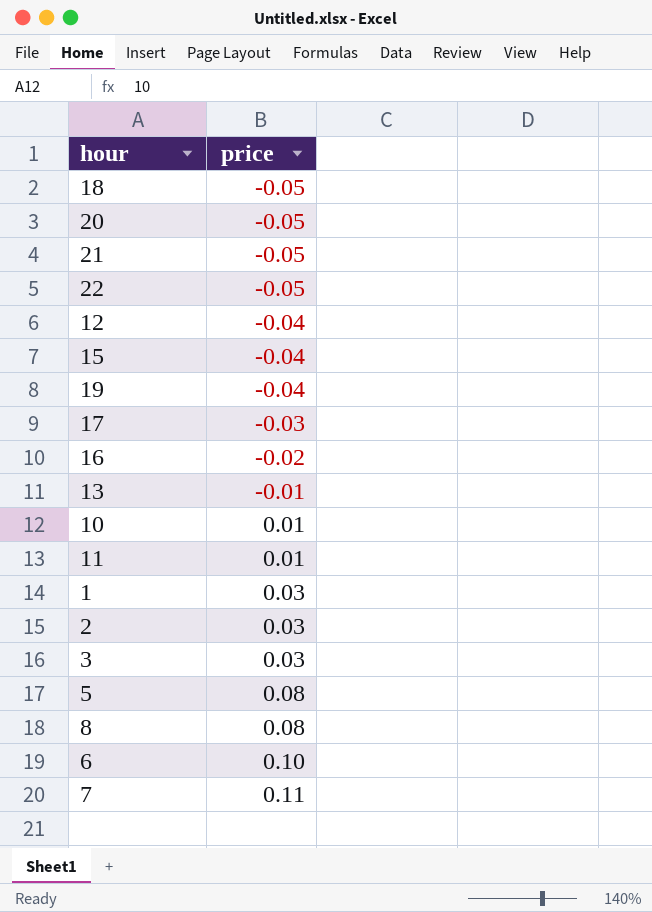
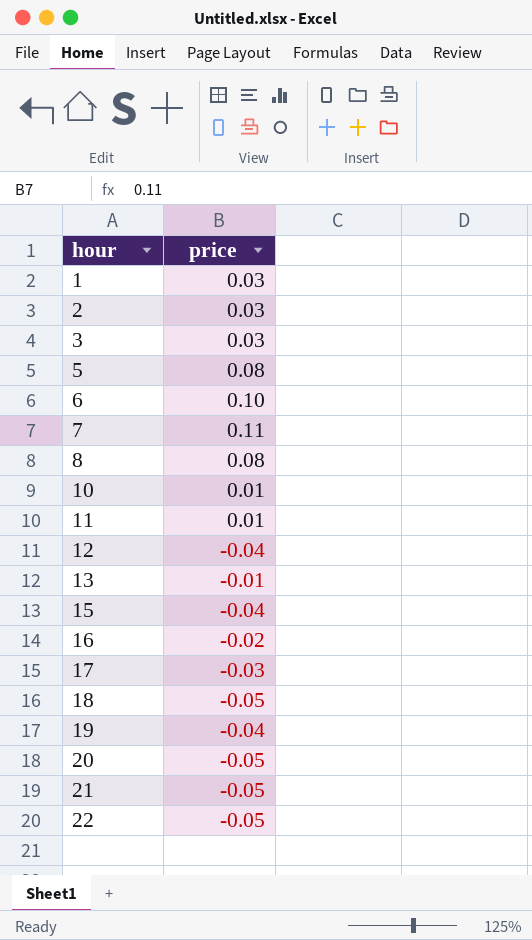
row order: price ascending -> hour ascending

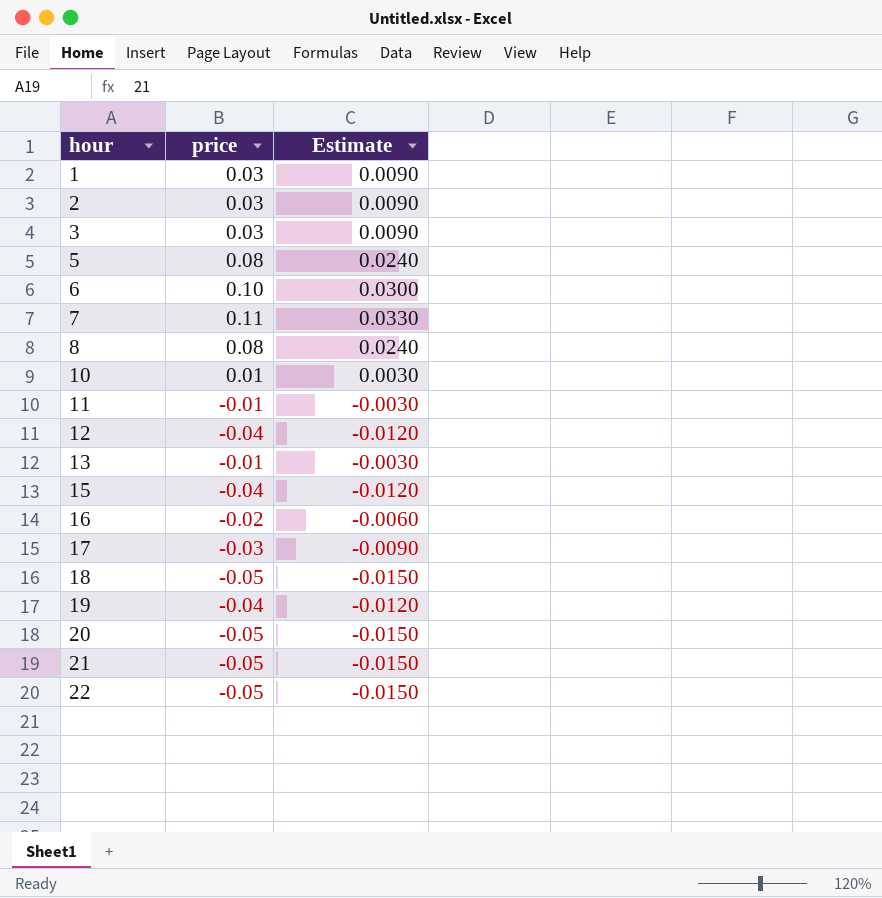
column Estimate | formula: none -> [price] * 0.3
11 | price: 0.01 -> -0.01

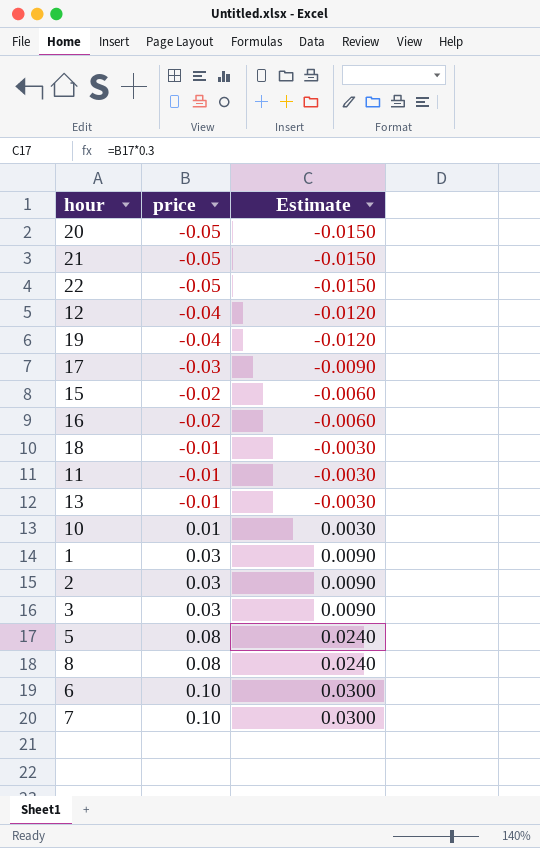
row order: hour ascending -> price ascending
15 | price: -0.04 -> -0.02
15 | Estimate: -0.0120 -> -0.0060
18 | price: -0.05 -> -0.01
18 | Estimate: -0.0150 -> -0.0030
7 | price: 0.11 -> 0.10
7 | Estimate: 0.0330 -> 0.0300

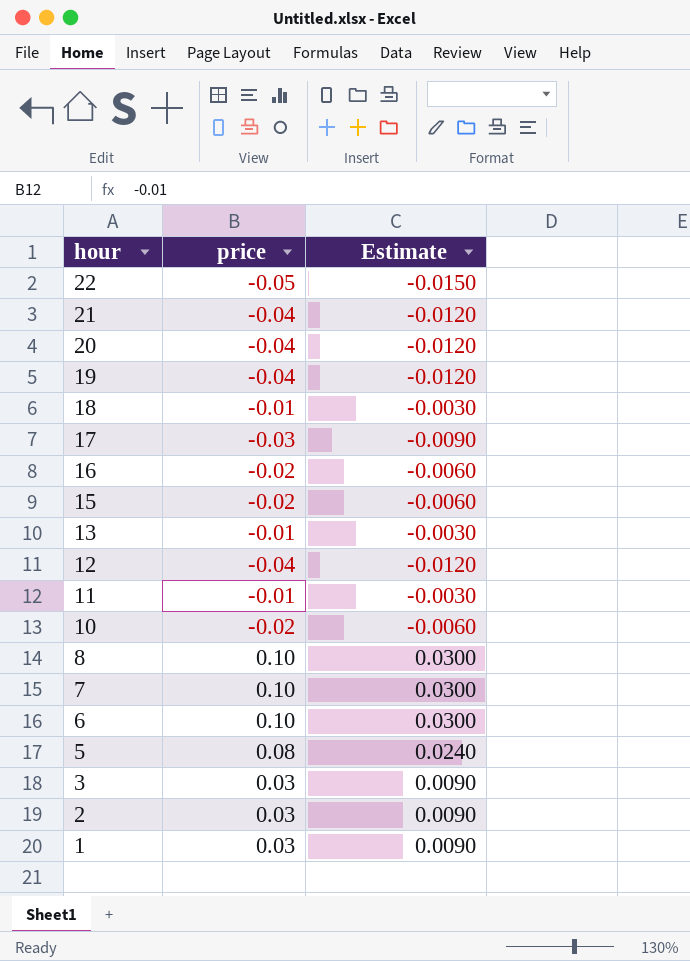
row order: price ascending -> hour descending
21 | price: -0.05 -> -0.04
21 | Estimate: -0.0150 -> -0.0120
20 | price: -0.05 -> -0.04
20 | Estimate: -0.0150 -> -0.0120
10 | price: 0.01 -> -0.02
10 | Estimate: 0.0030 -> -0.0060
8 | price: 0.08 -> 0.10
8 | Estimate: 0.0240 -> 0.0300

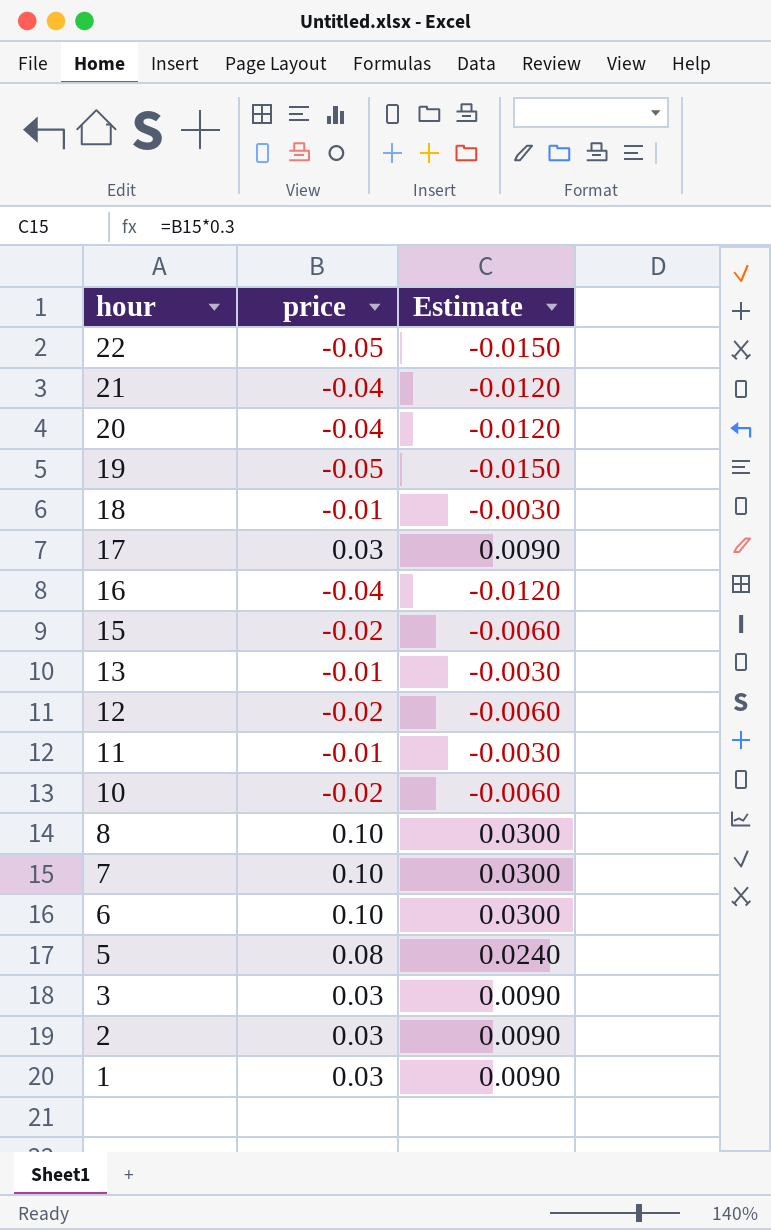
19 | price: -0.04 -> -0.05
19 | Estimate: -0.0120 -> -0.0150
17 | price: -0.03 -> 0.03
17 | Estimate: -0.0090 -> 0.0090
16 | price: -0.02 -> -0.04
16 | Estimate: -0.0060 -> -0.0120
12 | price: -0.04 -> -0.02
12 | Estimate: -0.0120 -> -0.0060

